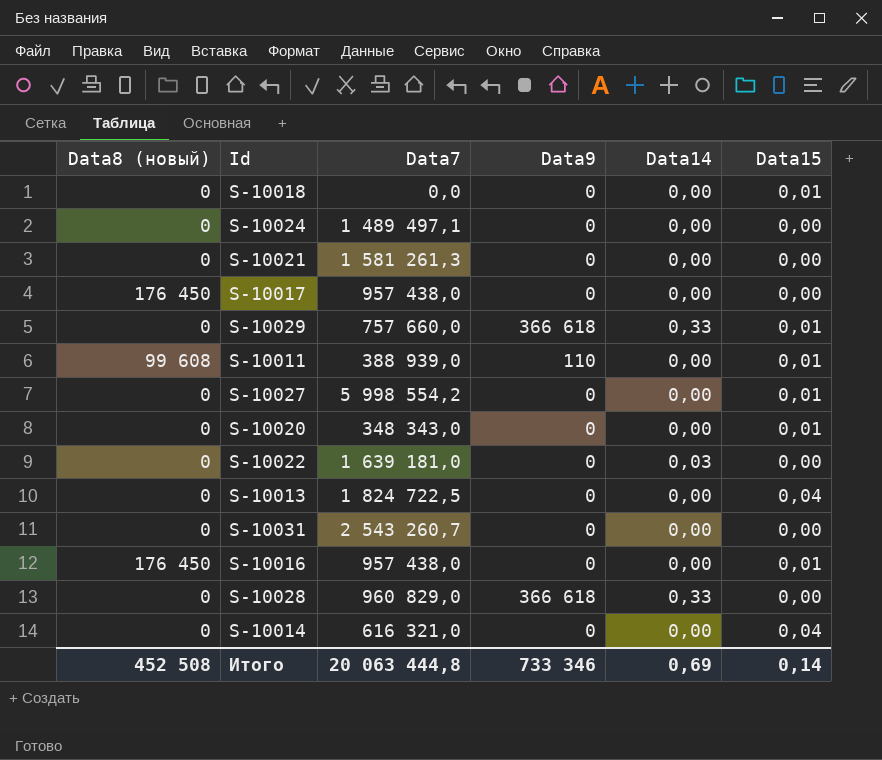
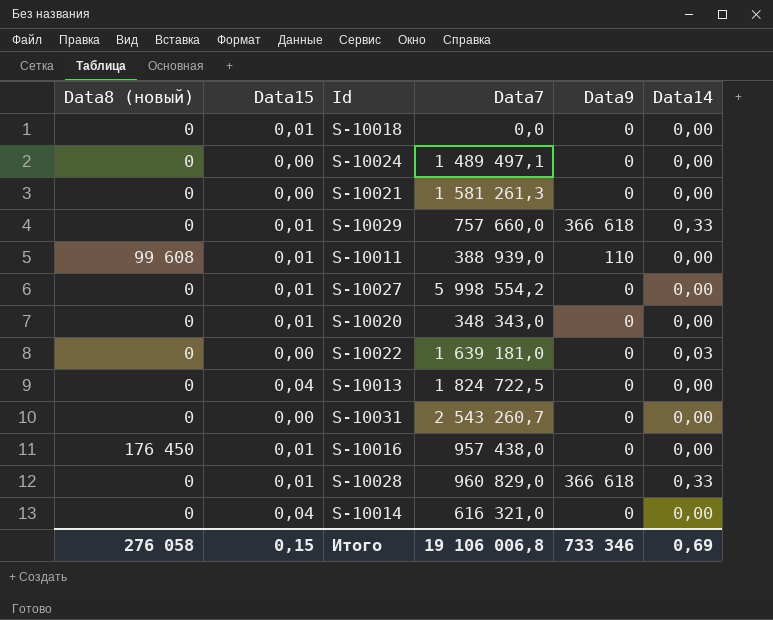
column Data15 | position: 6 -> 2
row S-10017: 176 450 | 957 438,0 | 0 | 0,00 | 0,00 -> none
S-10028 | Data15: 0,00 -> 0,01
Итого | Data8 (новый): 452 508 -> 276 058
Итого | Data15: 0,14 -> 0,15
Итого | Data7: 20 063 444,8 -> 19 106 006,8

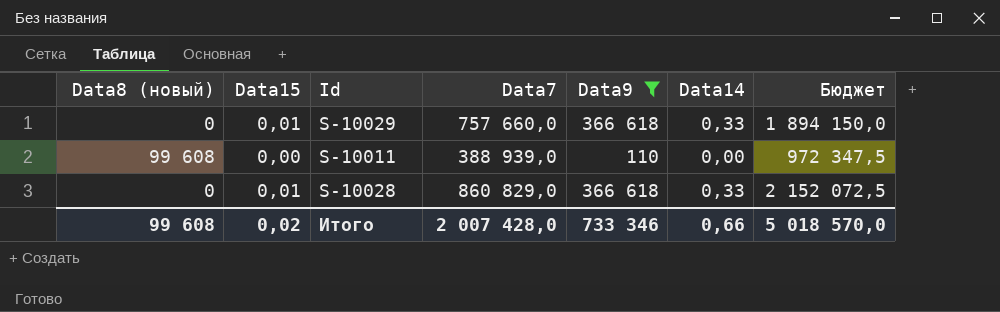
filter: none -> Data9 != 0
column Бюджет | formula: none -> [Data7] * 2,5
S-10011 | Data15: 0,01 -> 0,00
S-10028 | Data7: 960 829,0 -> 860 829,0
Итого | Data8 (новый): 276 058 -> 99 608
Итого | Data15: 0,15 -> 0,02
Итого | Data7: 19 106 006,8 -> 2 007 428,0
Итого | Data14: 0,69 -> 0,66

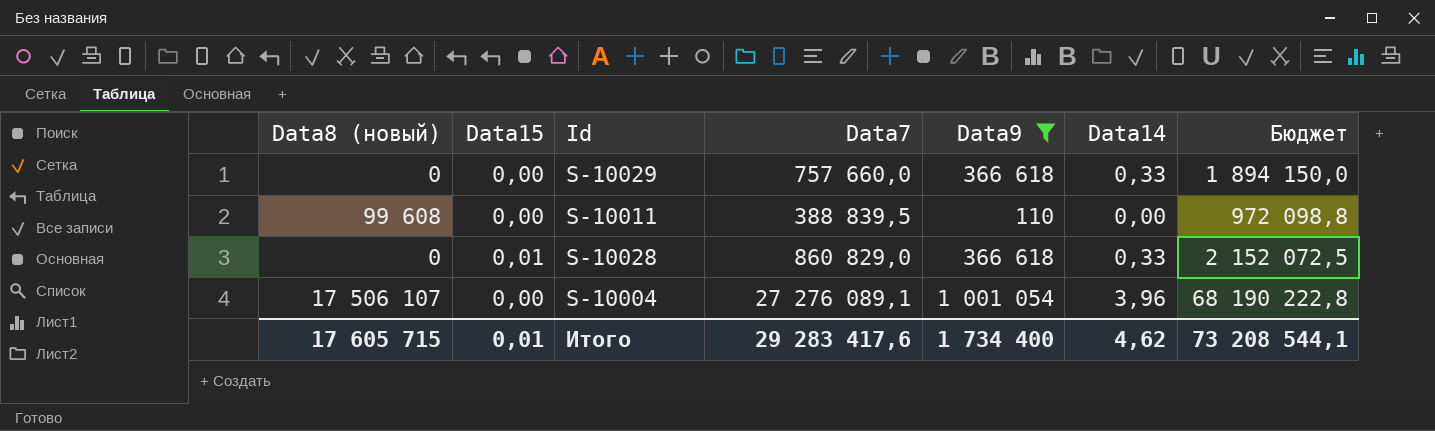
S-10029 | Data15: 0,01 -> 0,00
S-10011 | Data7: 388 939,0 -> 388 839,5
S-10011 | Бюджет: 972 347,5 -> 972 098,8
row S-10004: none -> 17 506 107 | 0,00 | 27 276 089,1 | 1 001 054 | 3,96 | 68 190 222,8
Итого | Data8 (новый): 99 608 -> 17 605 715
Итого | Data15: 0,02 -> 0,01
Итого | Data7: 2 007 428,0 -> 29 283 417,6
Итого | Data9: 733 346 -> 1 734 400
Итого | Data14: 0,66 -> 4,62
Итого | Бюджет: 5 018 570,0 -> 73 208 544,1

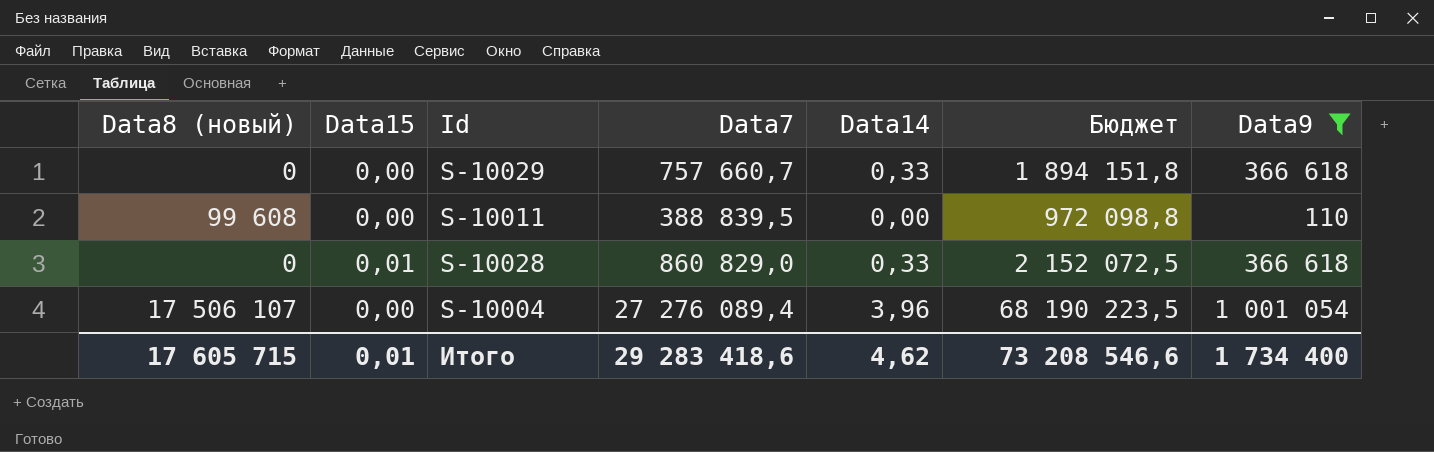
column Data9 | position: 5 -> 7
S-10029 | Data7: 757 660,0 -> 757 660,7
S-10029 | Бюджет: 1 894 150,0 -> 1 894 151,8
S-10004 | Data7: 27 276 089,1 -> 27 276 089,4
S-10004 | Бюджет: 68 190 222,8 -> 68 190 223,5
Итого | Data7: 29 283 417,6 -> 29 283 418,6
Итого | Бюджет: 73 208 544,1 -> 73 208 546,6

